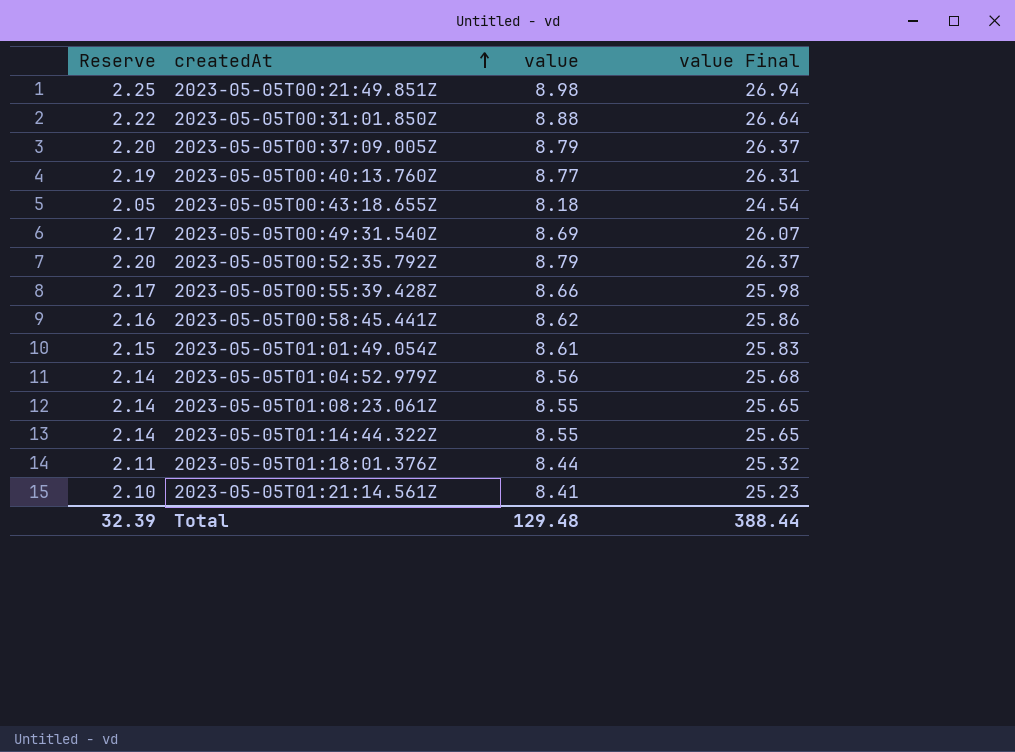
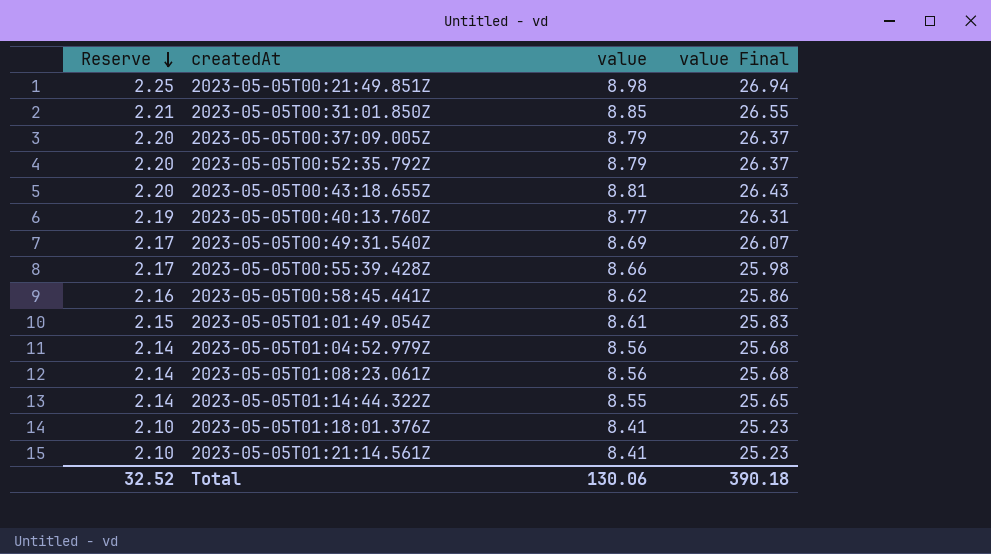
row order: createdAt ascending -> Reserve descending
2023-05-05T00:31:01.850Z | Reserve: 2.22 -> 2.21
2023-05-05T00:31:01.850Z | value: 8.88 -> 8.85
2023-05-05T00:31:01.850Z | value Final: 26.64 -> 26.55
2023-05-05T00:43:18.655Z | Reserve: 2.05 -> 2.20
2023-05-05T00:43:18.655Z | value: 8.18 -> 8.81
2023-05-05T00:43:18.655Z | value Final: 24.54 -> 26.43
2023-05-05T01:08:23.061Z | value: 8.55 -> 8.56
2023-05-05T01:08:23.061Z | value Final: 25.65 -> 25.68
2023-05-05T01:18:01.376Z | Reserve: 2.11 -> 2.10
2023-05-05T01:18:01.376Z | value: 8.44 -> 8.41
2023-05-05T01:18:01.376Z | value Final: 25.32 -> 25.23
Total | Reserve: 32.39 -> 32.52
Total | value: 129.48 -> 130.06
Total | value Final: 388.44 -> 390.18

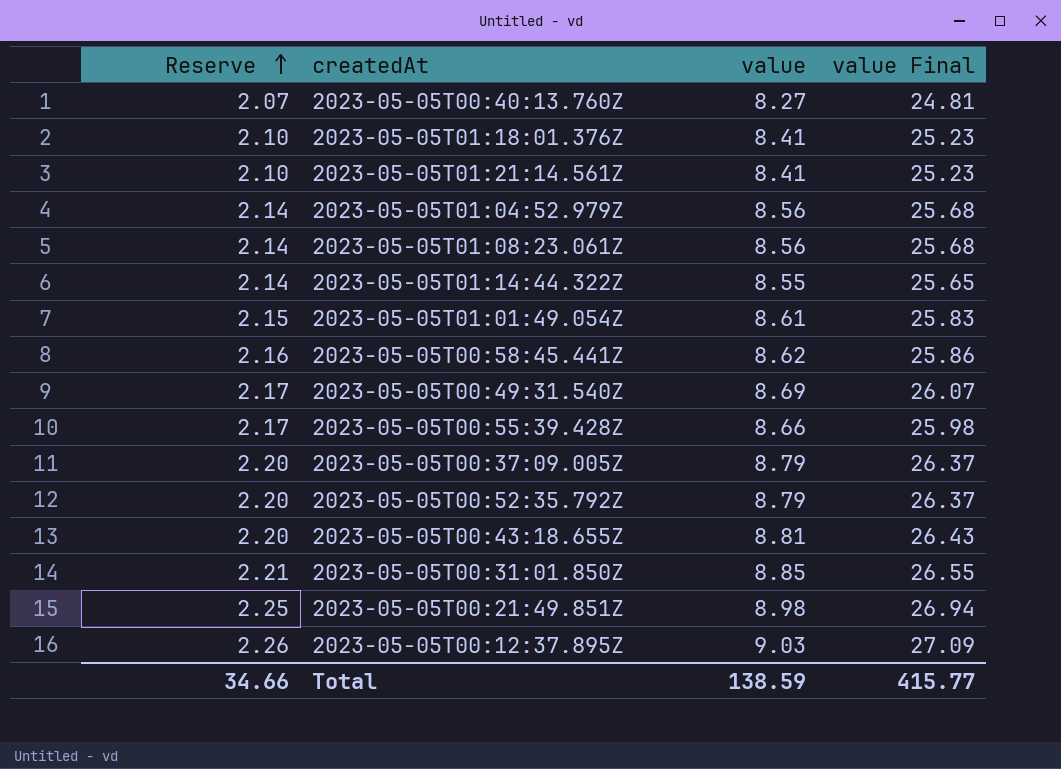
row order: Reserve descending -> Reserve ascending
2023-05-05T00:40:13.760Z | Reserve: 2.19 -> 2.07
2023-05-05T00:40:13.760Z | value: 8.77 -> 8.27
2023-05-05T00:40:13.760Z | value Final: 26.31 -> 24.81
row 2023-05-05T00:12:37.895Z: none -> 2.26 | 9.03 | 27.09
Total | Reserve: 32.52 -> 34.66
Total | value: 130.06 -> 138.59
Total | value Final: 390.18 -> 415.77

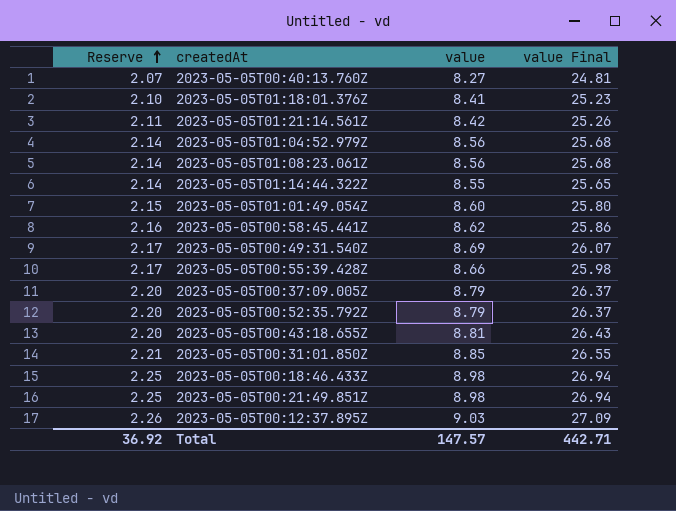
2023-05-05T01:21:14.561Z | Reserve: 2.10 -> 2.11
2023-05-05T01:21:14.561Z | value: 8.41 -> 8.42
2023-05-05T01:21:14.561Z | value Final: 25.23 -> 25.26
2023-05-05T01:01:49.054Z | value: 8.61 -> 8.60
2023-05-05T01:01:49.054Z | value Final: 25.83 -> 25.80
row 2023-05-05T00:18:46.433Z: none -> 2.25 | 8.98 | 26.94
Total | Reserve: 34.66 -> 36.92
Total | value: 138.59 -> 147.57
Total | value Final: 415.77 -> 442.71

